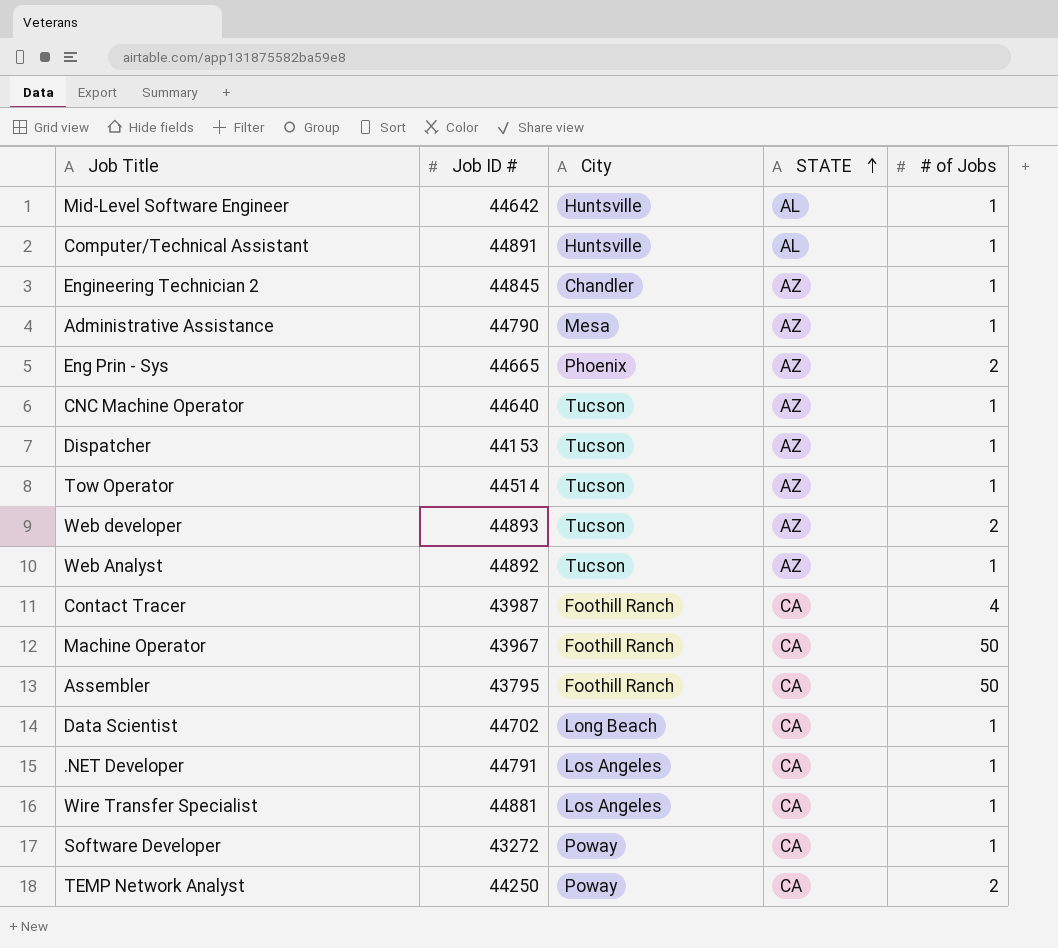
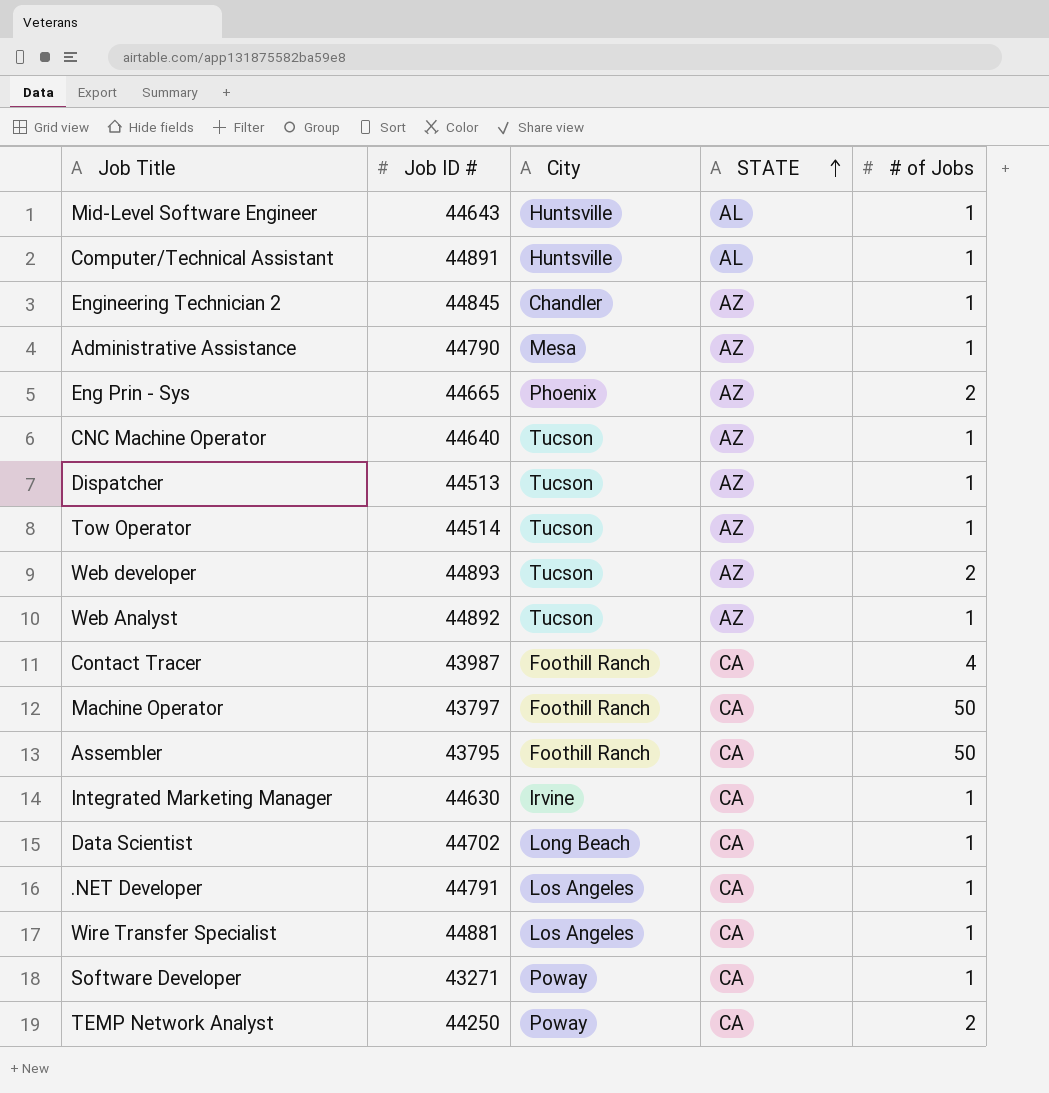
Mid-Level Software Engineer | Job ID #: 44642 -> 44643
Dispatcher | Job ID #: 44153 -> 44513
Machine Operator | Job ID #: 43967 -> 43797
row Integrated Marketing Manager: none -> 44630 | Irvine | CA | 1
Software Developer | Job ID #: 43272 -> 43271

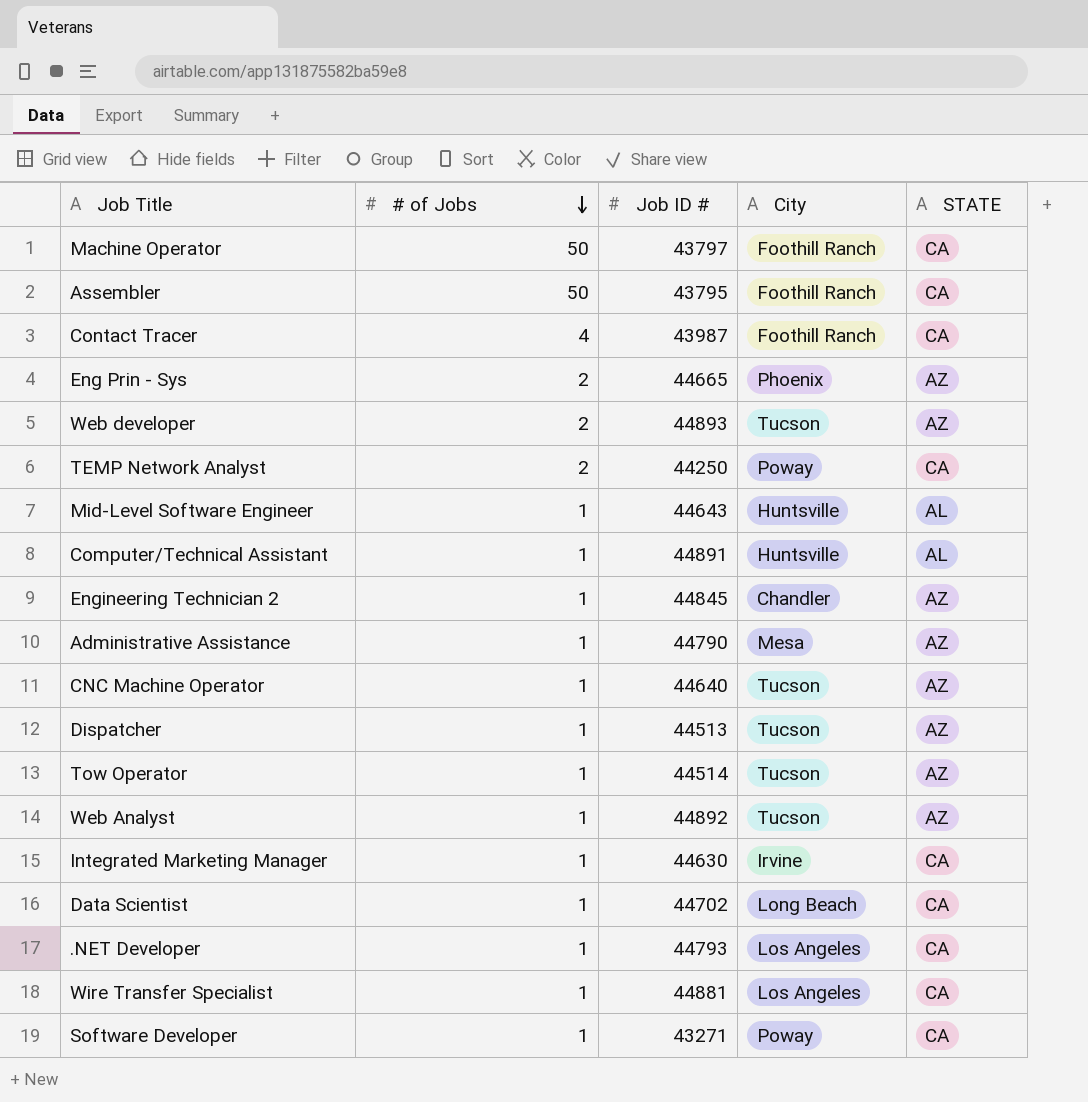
row order: STATE ascending -> # of Jobs descending
column # of Jobs | position: 5 -> 2
.NET Developer | Job ID #: 44791 -> 44793

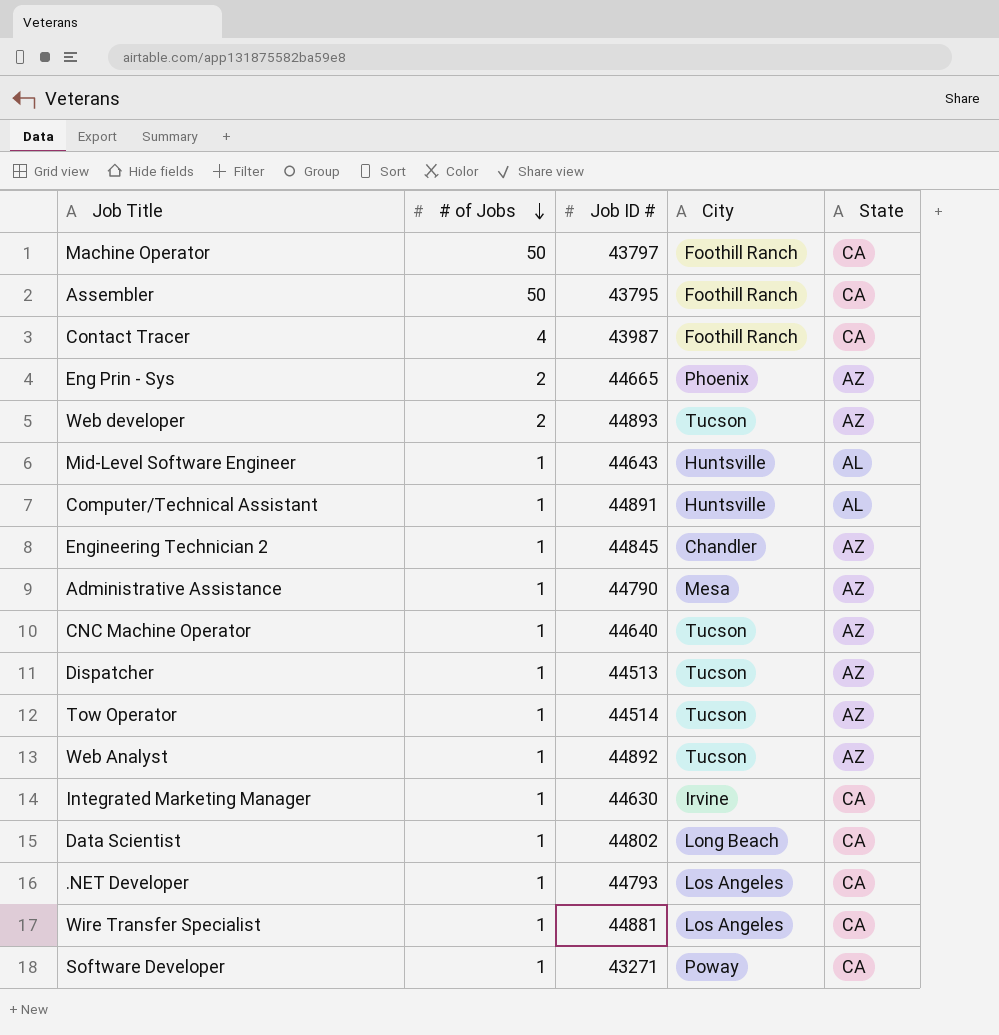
column name: STATE -> State
row TEMP Network Analyst: 2 | 44250 | Poway | CA -> none
Data Scientist | Job ID #: 44702 -> 44802

